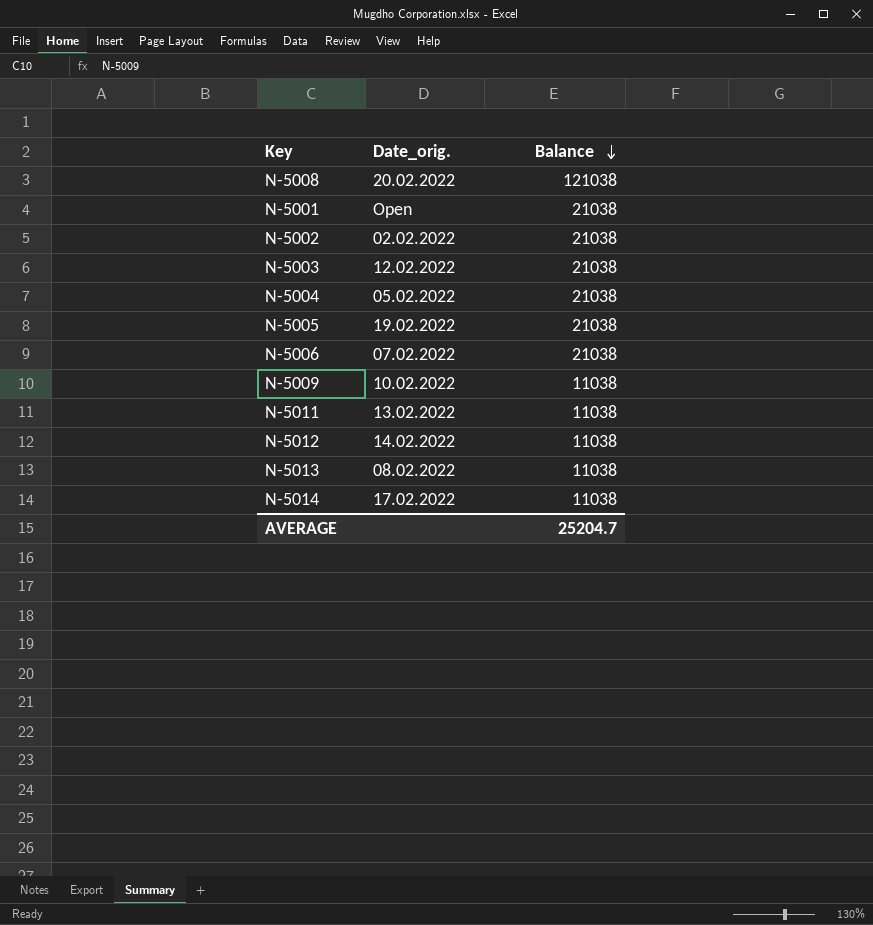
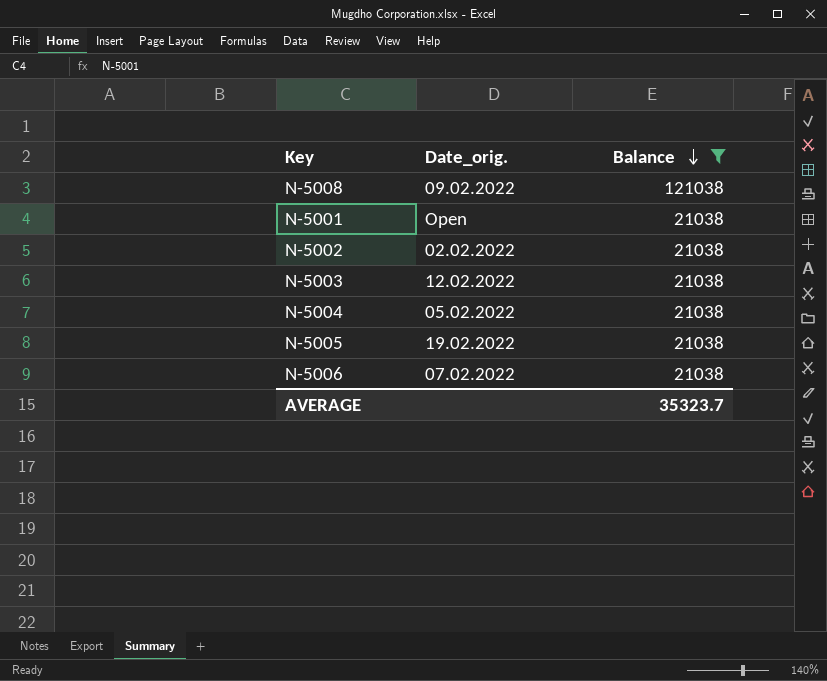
filter: none -> Balance != 11038
N-5008 | Date_orig.: 20.02.2022 -> 09.02.2022
AVERAGE | Balance: 25204.7 -> 35323.7

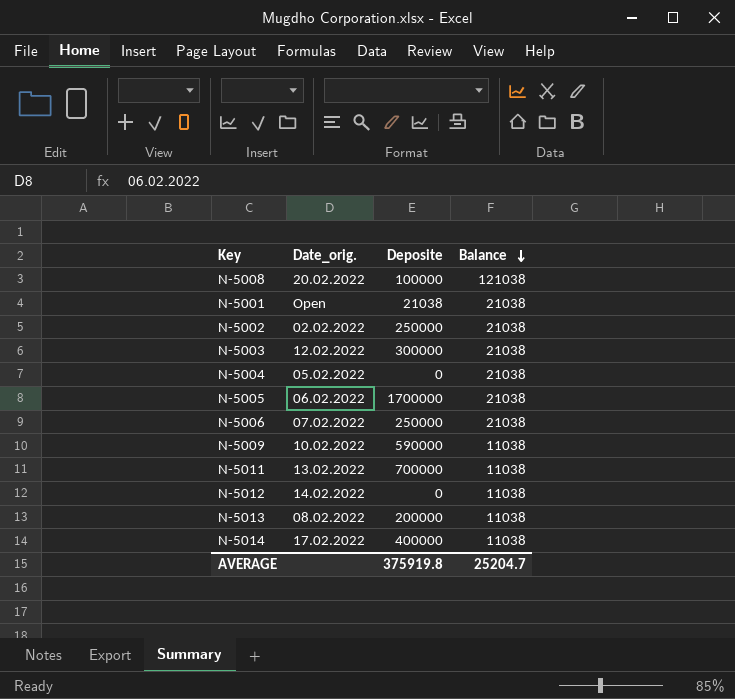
filter: Balance != 11038 -> none
column Deposite | position: none -> 3
N-5008 | Date_orig.: 09.02.2022 -> 20.02.2022
N-5005 | Date_orig.: 19.02.2022 -> 06.02.2022
AVERAGE | Balance: 35323.7 -> 25204.7

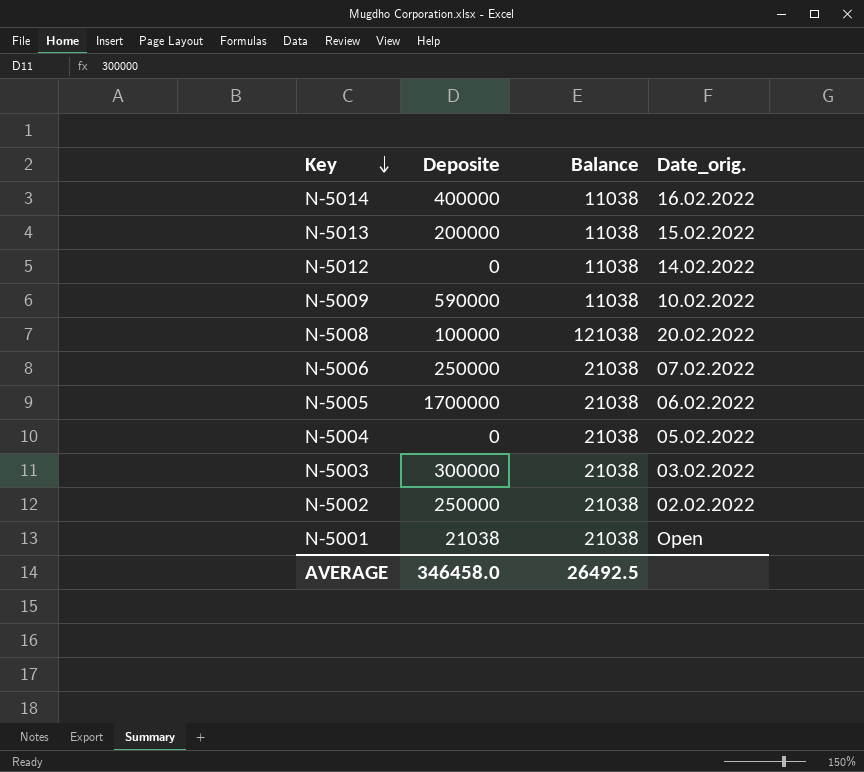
row order: Balance descending -> Key descending
column Date_orig. | position: 2 -> 4
row N-5011: 13.02.2022 | 700000 | 11038 -> none
N-5014 | Date_orig.: 17.02.2022 -> 16.02.2022
N-5013 | Date_orig.: 08.02.2022 -> 15.02.2022
N-5003 | Date_orig.: 12.02.2022 -> 03.02.2022
AVERAGE | Deposite: 375919.8 -> 346458.0
AVERAGE | Balance: 25204.7 -> 26492.5

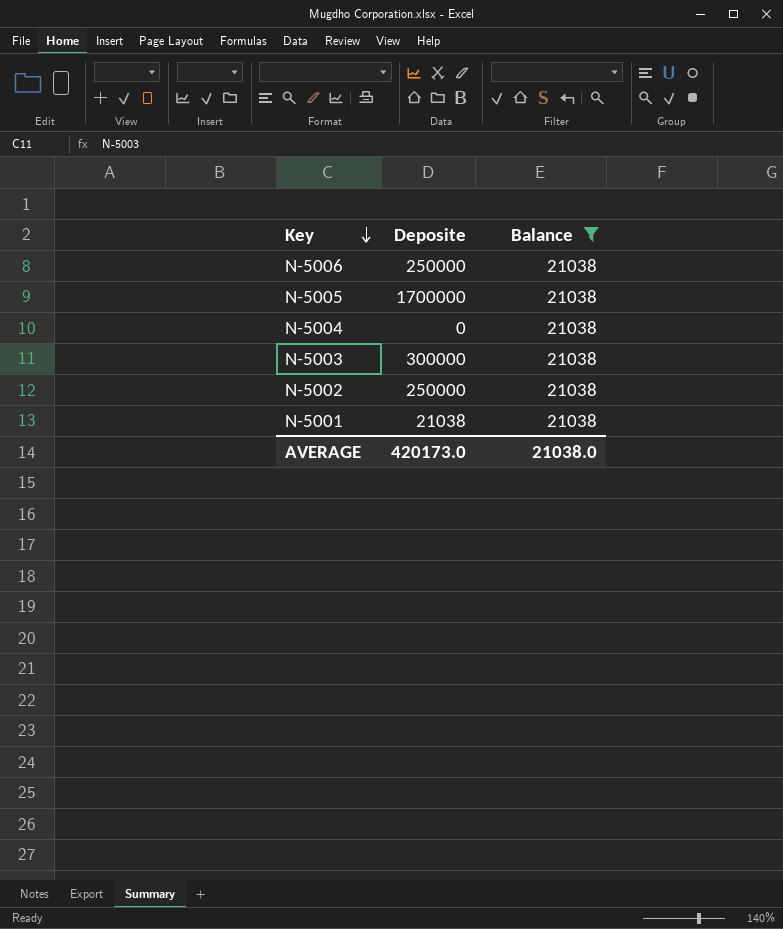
filter: none -> Balance = 21038
column Date_orig. | position: 4 -> none
AVERAGE | Deposite: 346458.0 -> 420173.0
AVERAGE | Balance: 26492.5 -> 21038.0

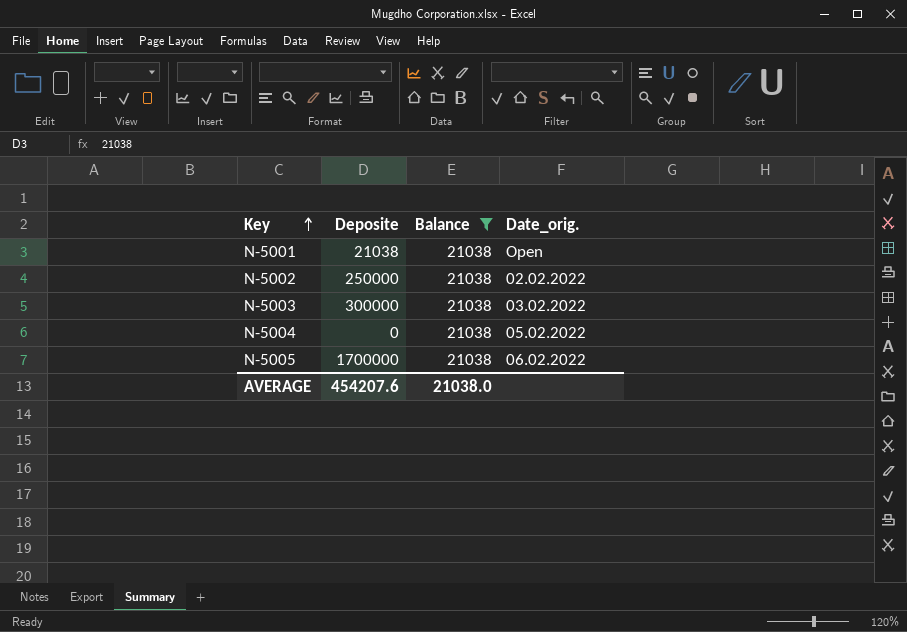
row order: Key descending -> Key ascending
column Date_orig. | position: none -> 4
row N-5006: 250000 | 21038 -> none
AVERAGE | Deposite: 420173.0 -> 454207.6

